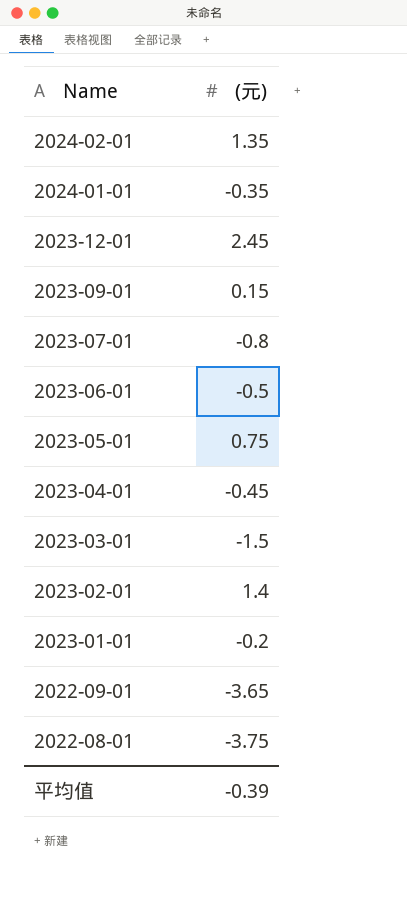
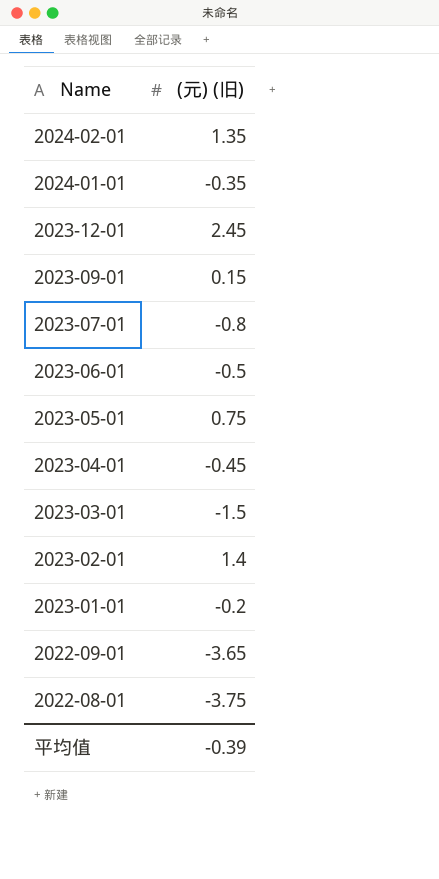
column name: (元) -> (元) (旧)

